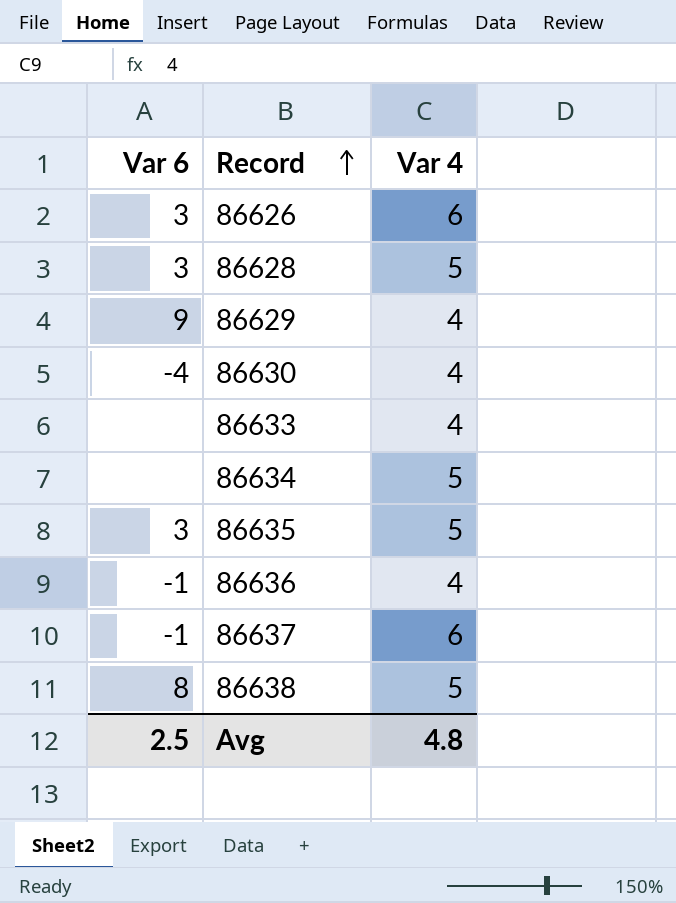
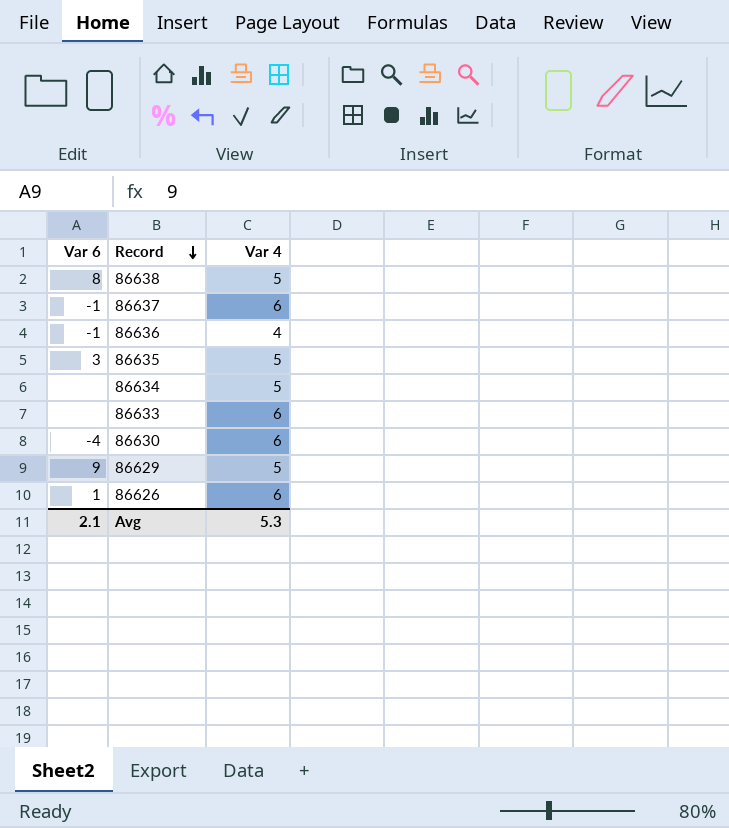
row order: Record ascending -> Record descending
row 86628: 3 | 5 -> none
86633 | Var 4: 4 -> 6
86630 | Var 4: 4 -> 6
86629 | Var 4: 4 -> 5
86626 | Var 6: 3 -> 1
Avg | Var 6: 2.5 -> 2.1
Avg | Var 4: 4.8 -> 5.3

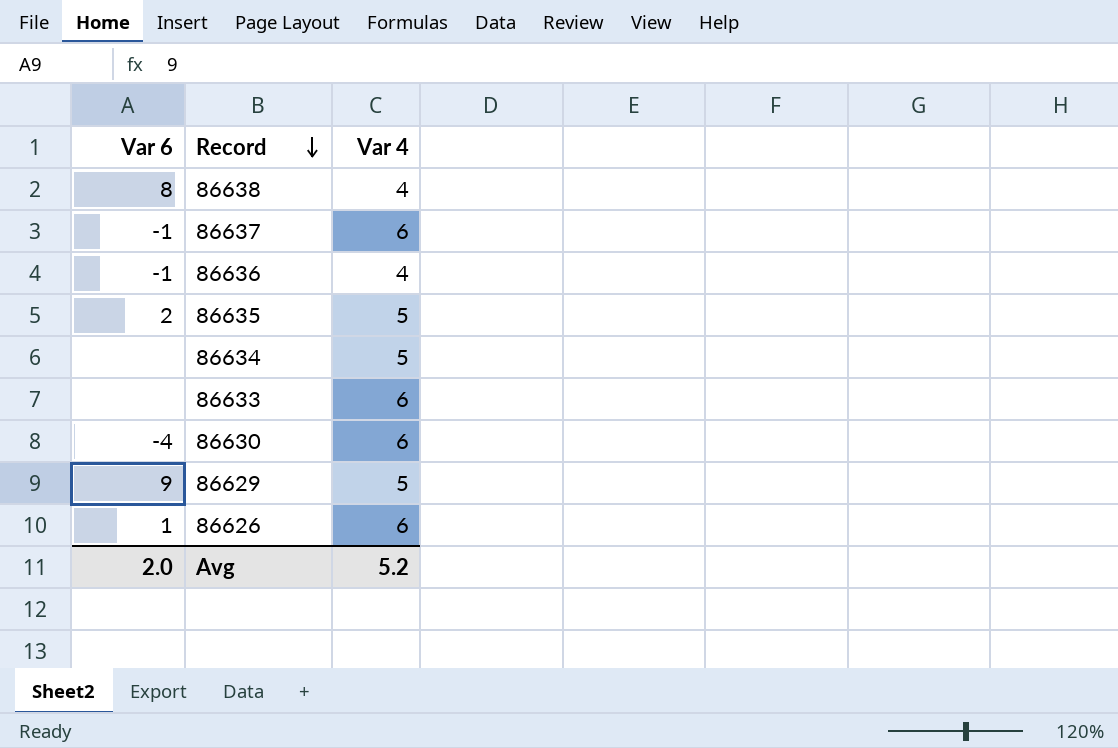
86638 | Var 4: 5 -> 4
86635 | Var 6: 3 -> 2
Avg | Var 6: 2.1 -> 2.0
Avg | Var 4: 5.3 -> 5.2

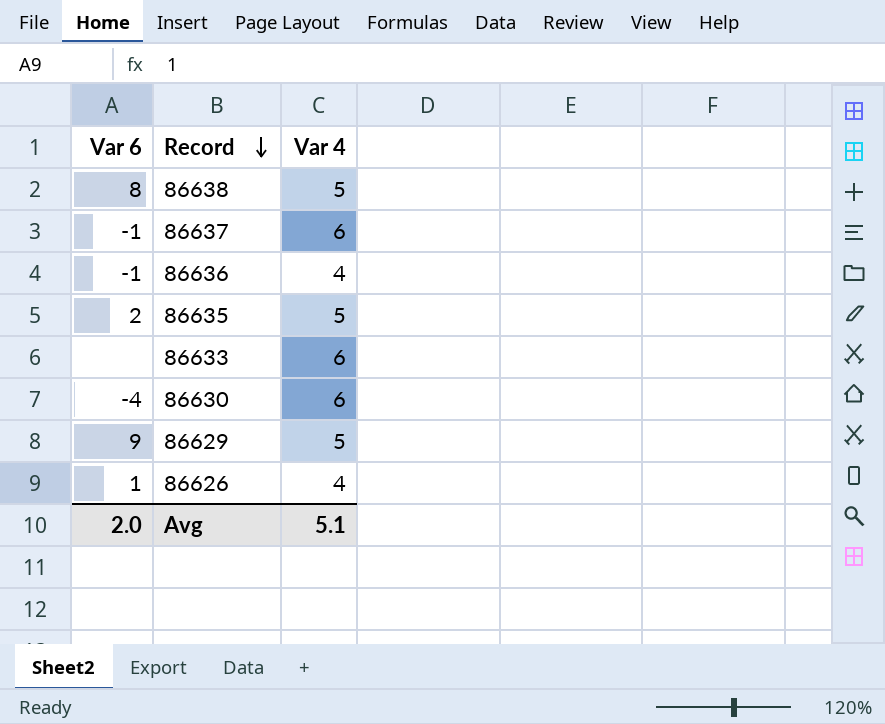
row 86634: none | 5 -> none
86638 | Var 4: 4 -> 5
86626 | Var 4: 6 -> 4
Avg | Var 4: 5.2 -> 5.1

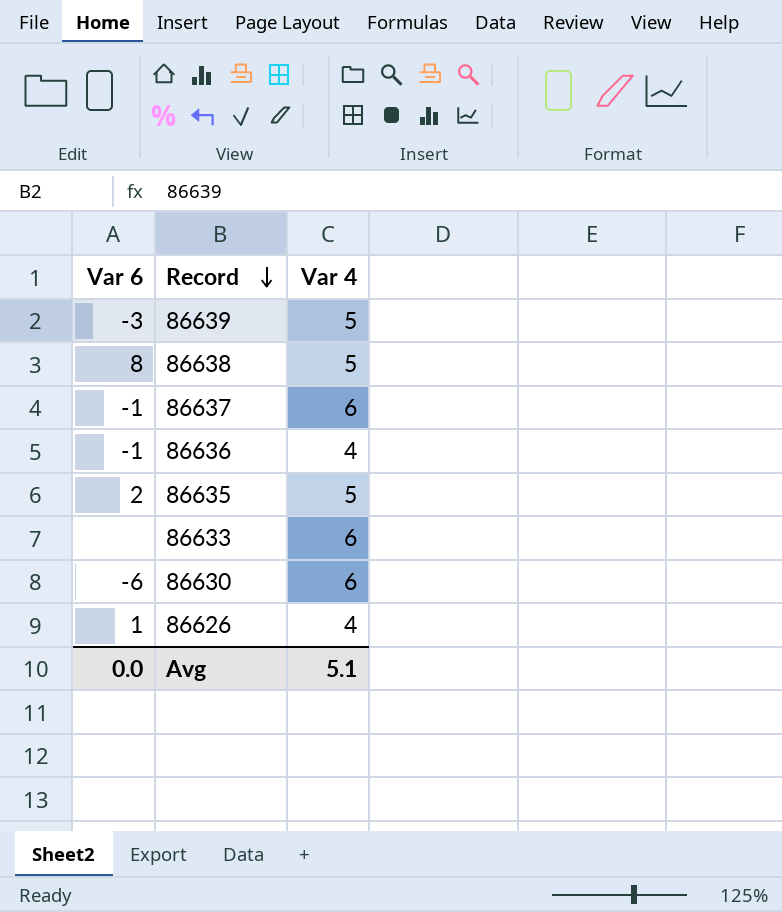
row 86629: 9 | 5 -> none
row 86639: none -> -3 | 5
86630 | Var 6: -4 -> -6
Avg | Var 6: 2.0 -> 0.0

